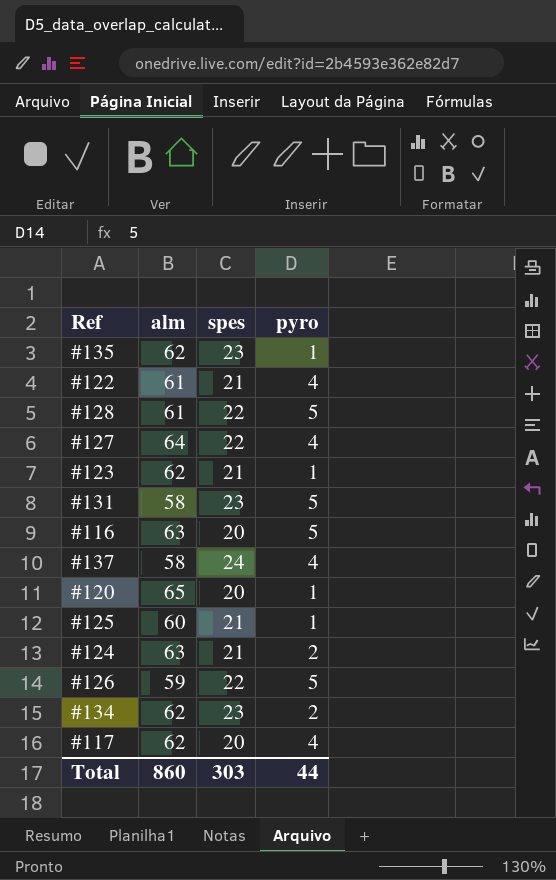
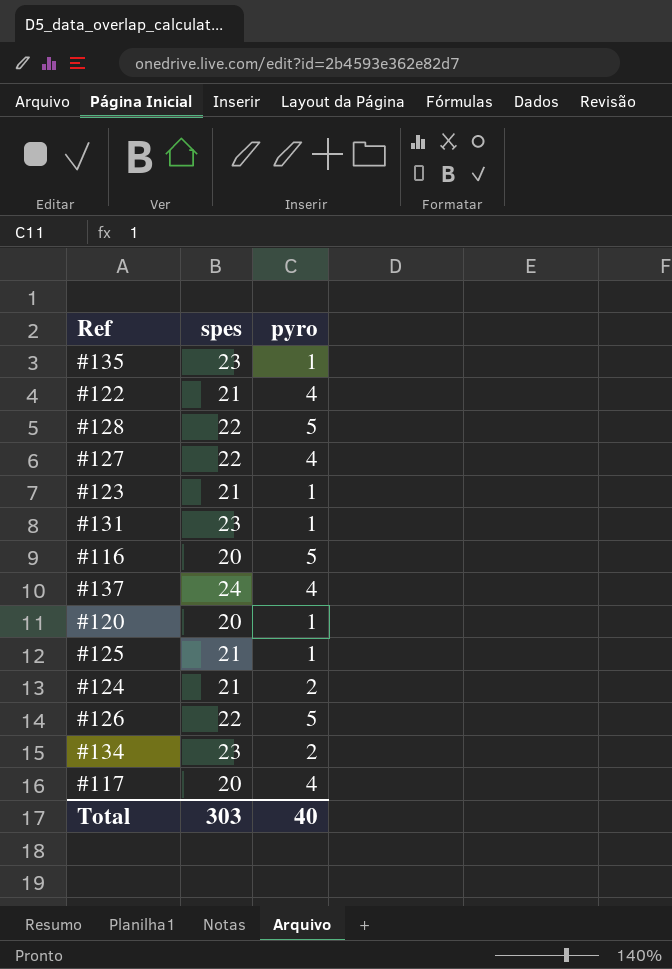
column alm | position: 2 -> none
#131 | pyro: 5 -> 1
Total | pyro: 44 -> 40

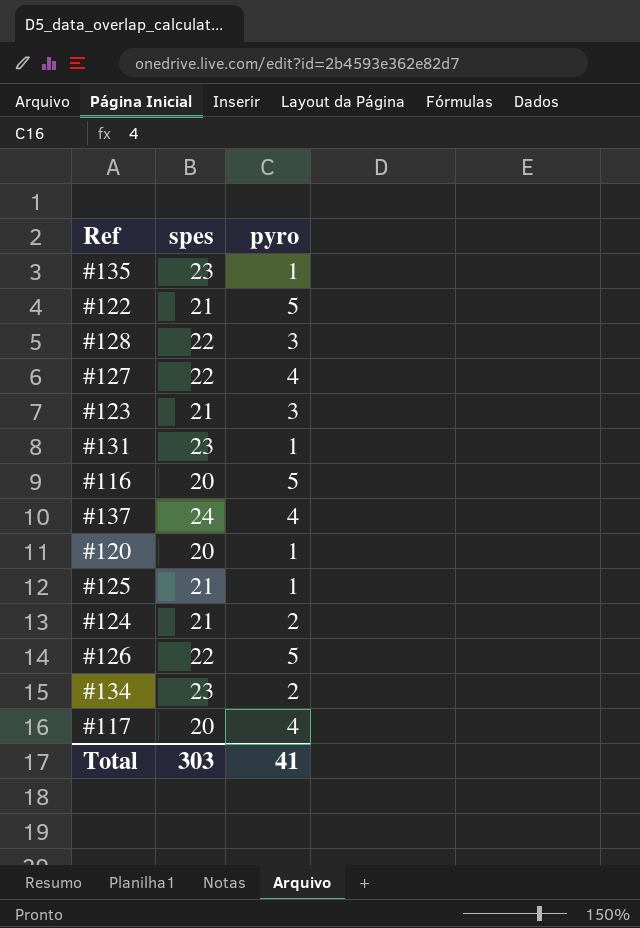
#122 | pyro: 4 -> 5
#128 | pyro: 5 -> 3
#123 | pyro: 1 -> 3
Total | pyro: 40 -> 41

